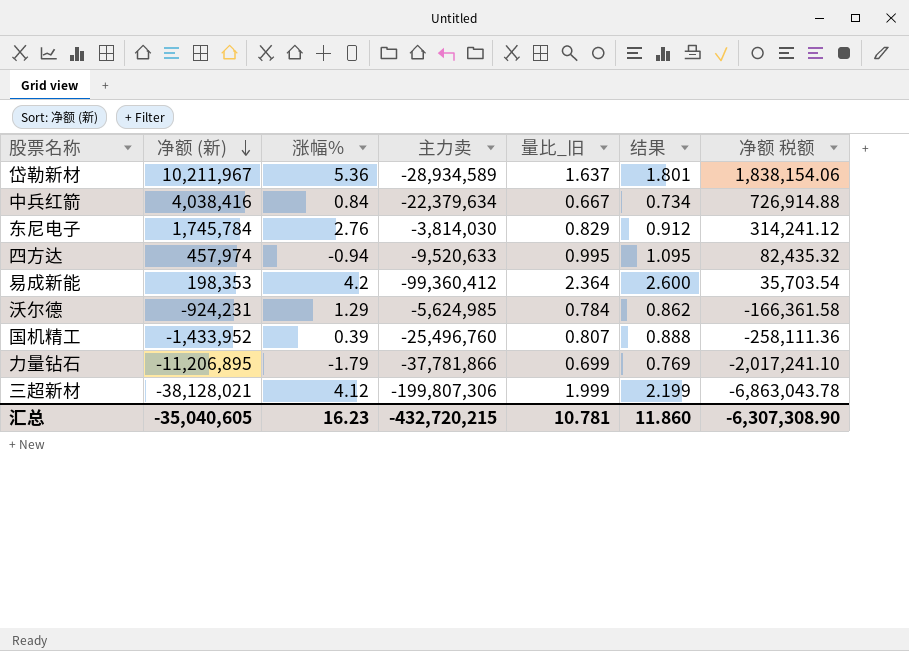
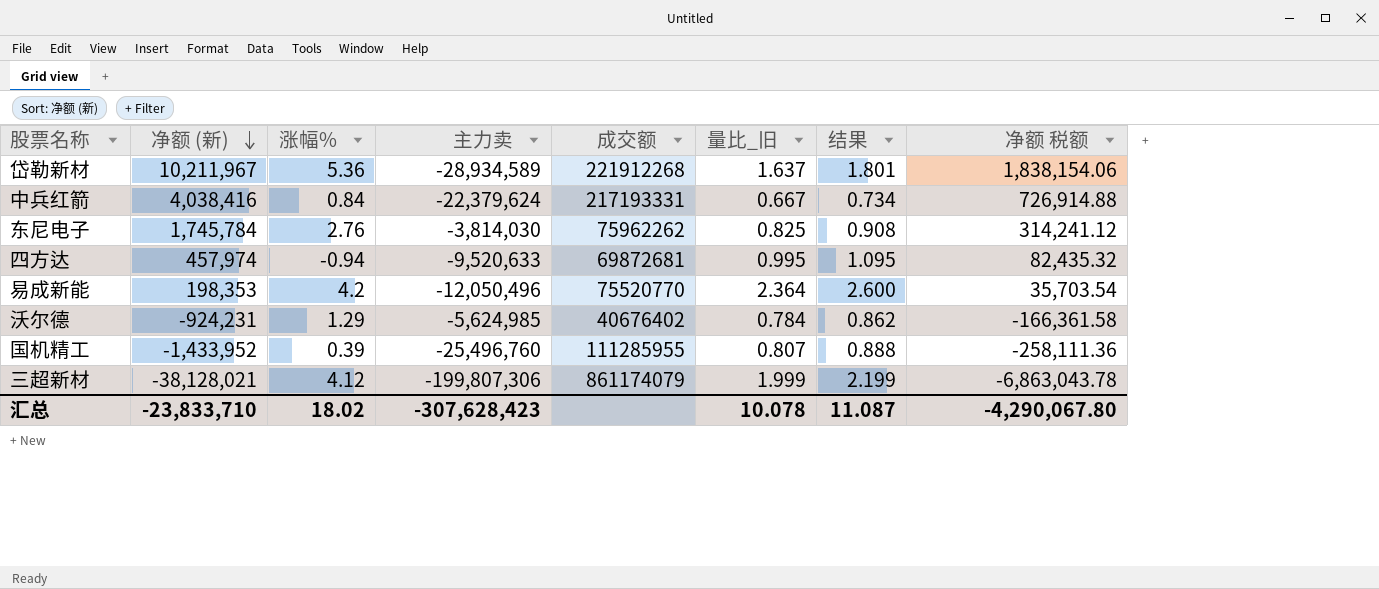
column 成交额 | position: none -> 5
row 力量钻石: -11,206,895 | -1.79 | -37,781,866 | 0.699 | 0.769 | -2,017,241.10 -> none
中兵红箭 | 主力卖: -22,379,634 -> -22,379,624
东尼电子 | 量比_旧: 0.829 -> 0.825
东尼电子 | 结果: 0.912 -> 0.908
易成新能 | 主力卖: -99,360,412 -> -12,050,496
汇总 | 净额 (新): -35,040,605 -> -23,833,710
汇总 | 涨幅%: 16.23 -> 18.02
汇总 | 主力卖: -432,720,215 -> -307,628,423
汇总 | 量比_旧: 10.781 -> 10.078
汇总 | 结果: 11.860 -> 11.087
汇总 | 净额 税额: -6,307,308.90 -> -4,290,067.80

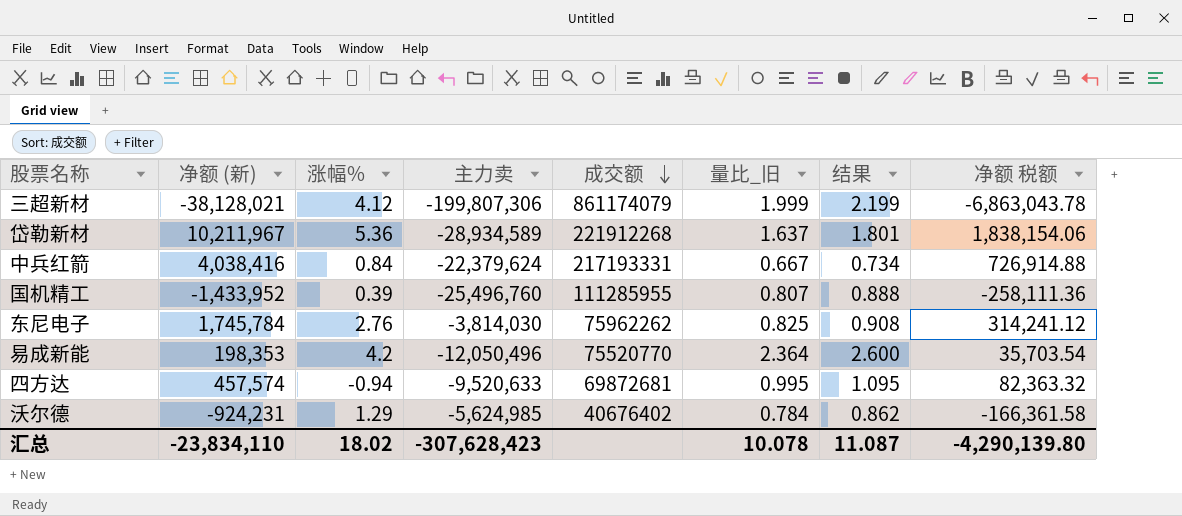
row order: 净额 (新) descending -> 成交额 descending
四方达 | 净额 (新): 457,974 -> 457,574
四方达 | 净额 税额: 82,435.32 -> 82,363.32
汇总 | 净额 (新): -23,833,710 -> -23,834,110
汇总 | 净额 税额: -4,290,067.80 -> -4,290,139.80

